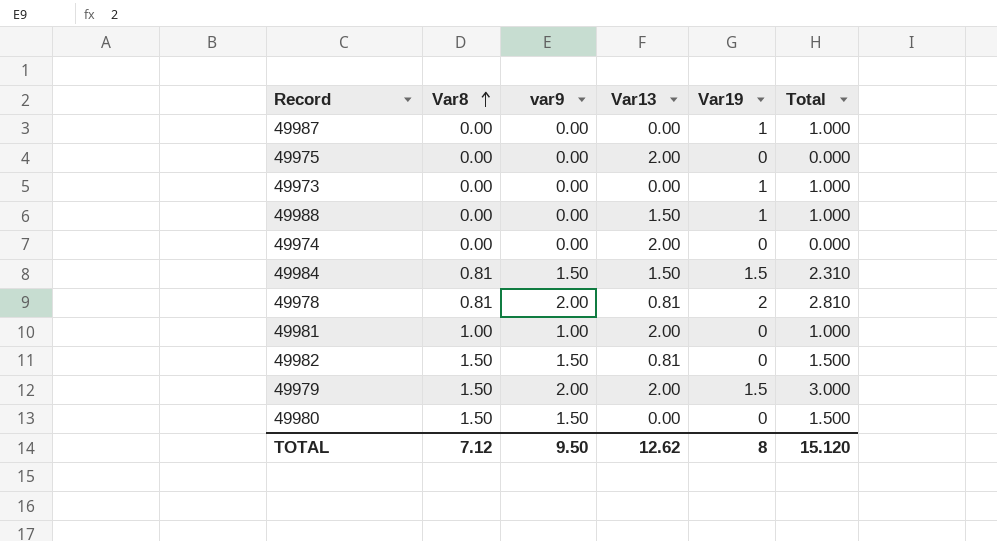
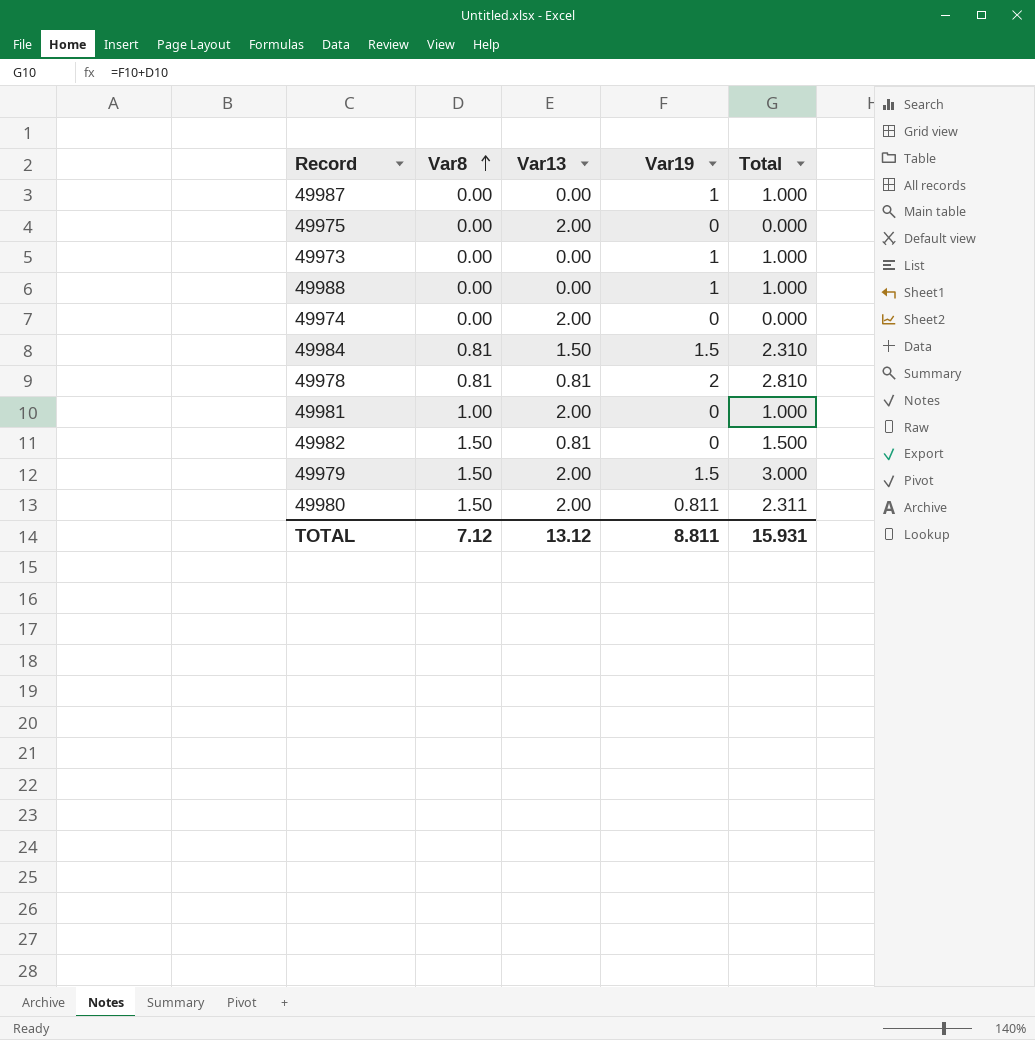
column var9 | position: 3 -> none
49988 | Var13: 1.50 -> 0.00
49980 | Var13: 0.00 -> 2.00
49980 | Var19: 0 -> 0.811
49980 | Total: 1.500 -> 2.311
TOTAL | Var13: 12.62 -> 13.12
TOTAL | Var19: 8 -> 8.811
TOTAL | Total: 15.120 -> 15.931

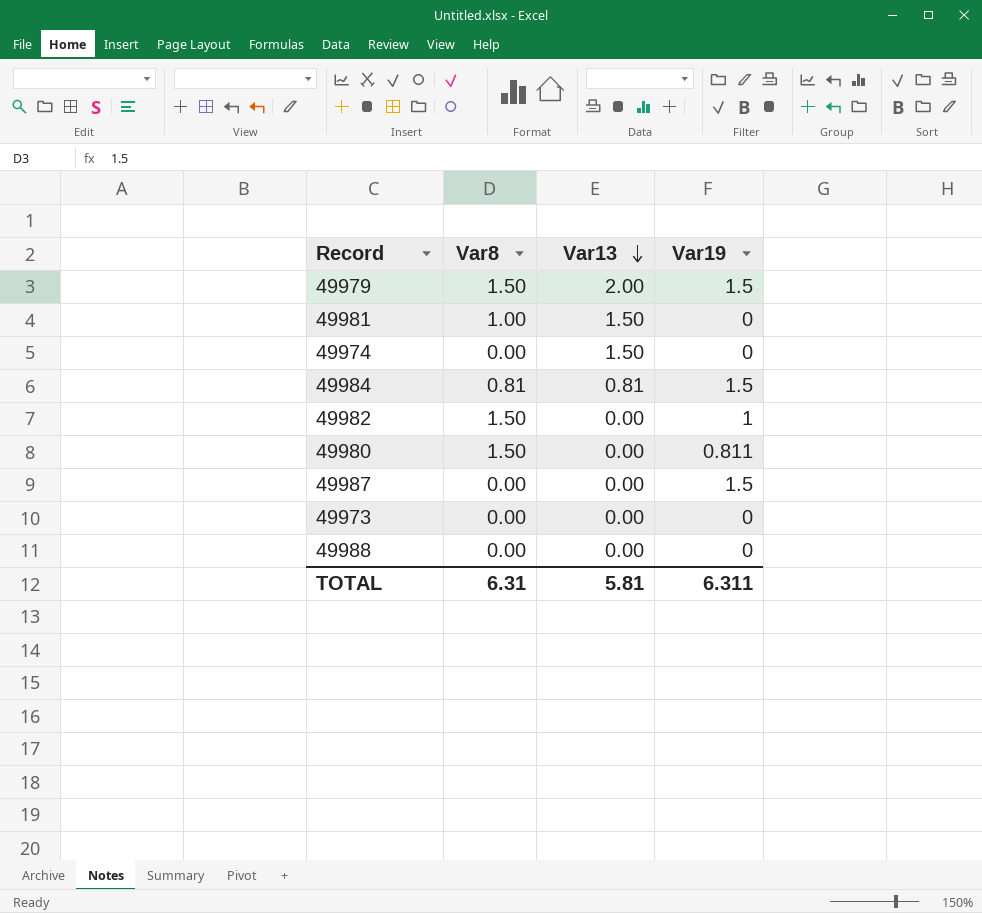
row order: Var8 ascending -> Var13 descending
column Total | formula: [Var8] + [Var19] -> none
row 49975: 0.00 | 2.00 | 0 | 0.000 -> none
row 49978: 0.81 | 0.81 | 2 | 2.810 -> none
49981 | Var13: 2.00 -> 1.50
49974 | Var13: 2.00 -> 1.50
49984 | Var13: 1.50 -> 0.81
49982 | Var13: 0.81 -> 0.00
49982 | Var19: 0 -> 1
49980 | Var13: 2.00 -> 0.00
49987 | Var19: 1 -> 1.5
49973 | Var19: 1 -> 0
49988 | Var19: 1 -> 0
TOTAL | Var8: 7.12 -> 6.31
TOTAL | Var13: 13.12 -> 5.81
TOTAL | Var19: 8.811 -> 6.311

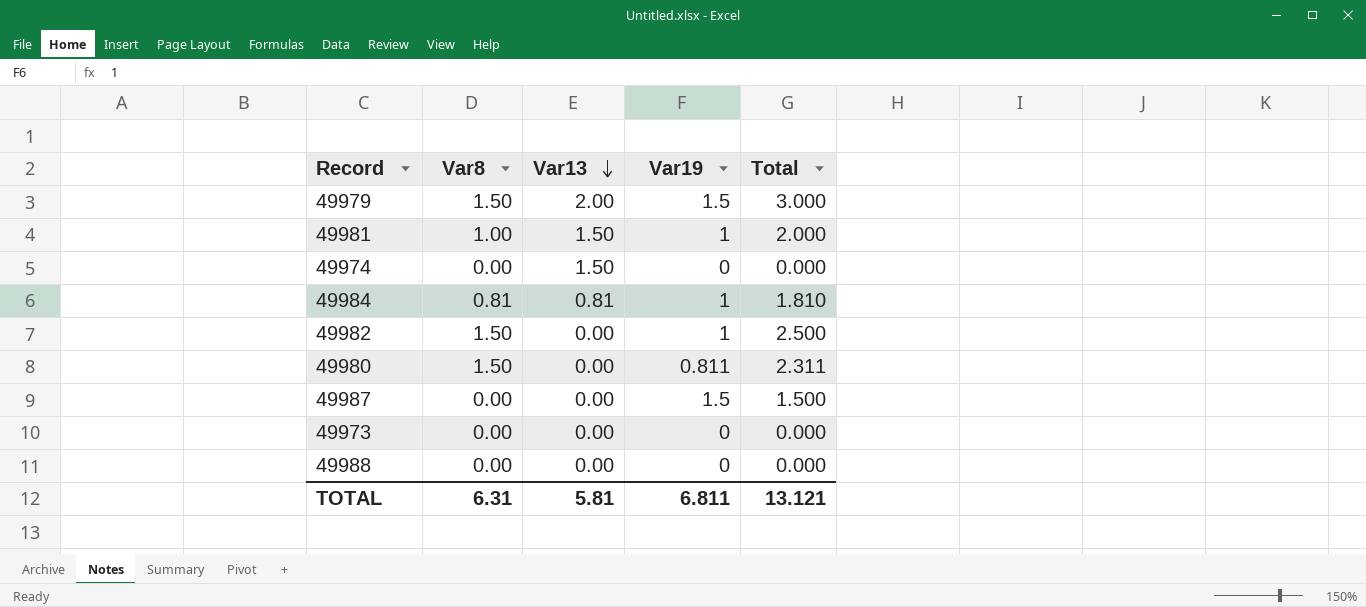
column Total | formula: none -> [Var8] + [Var19]
49981 | Var19: 0 -> 1
49984 | Var19: 1.5 -> 1
TOTAL | Var19: 6.311 -> 6.811

